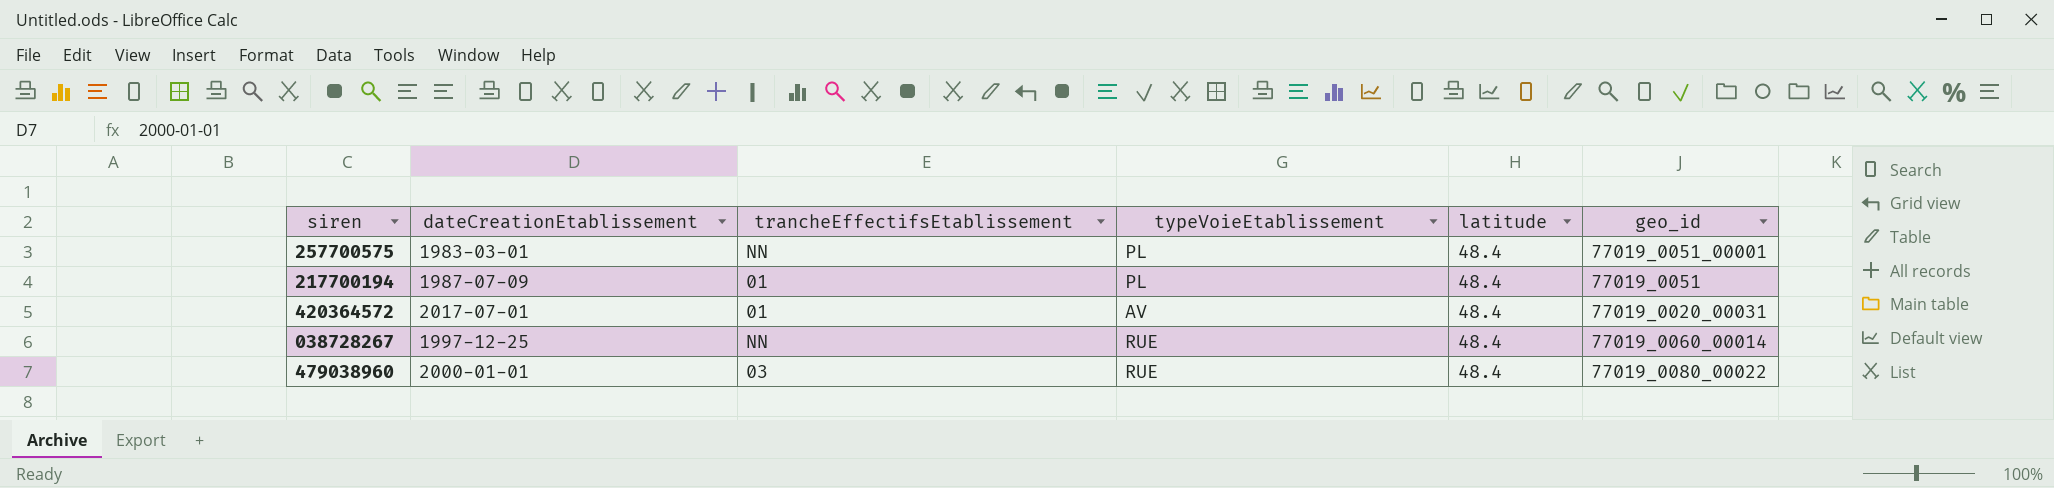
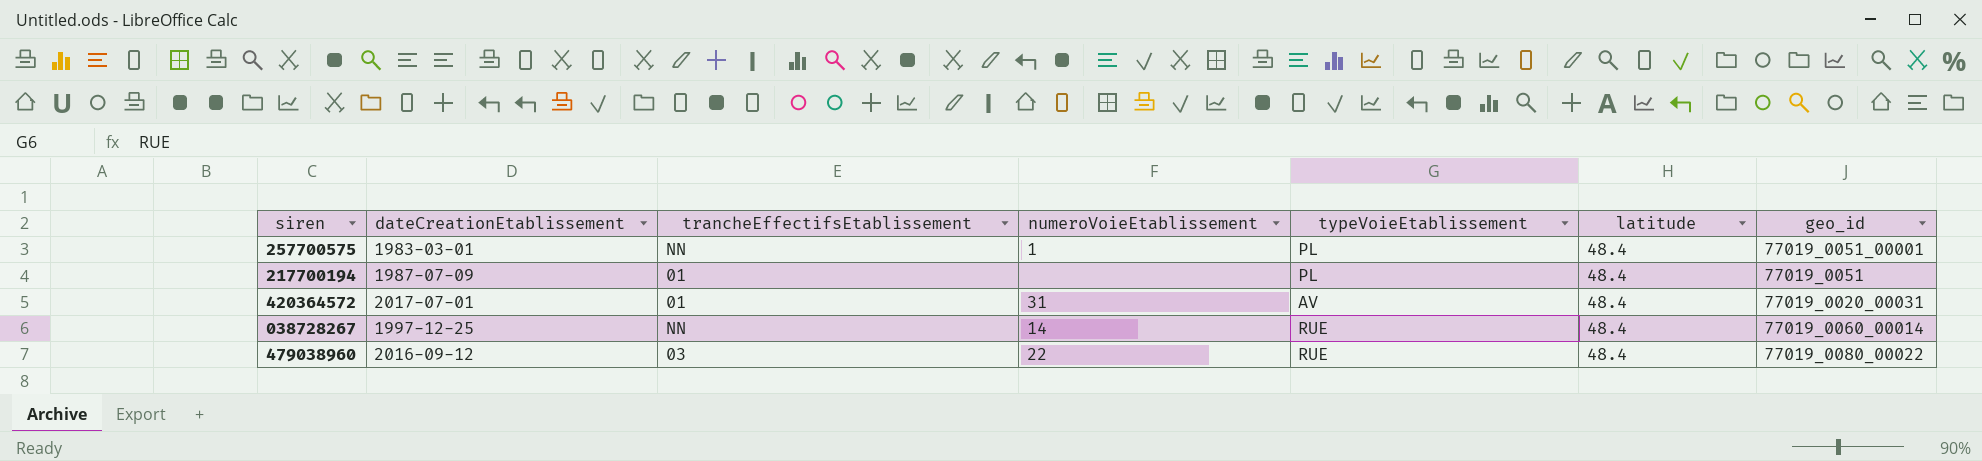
column numeroVoieEtablissement | position: none -> 4
479038960 | dateCreationEtablissement: 2000-01-01 -> 2016-09-12

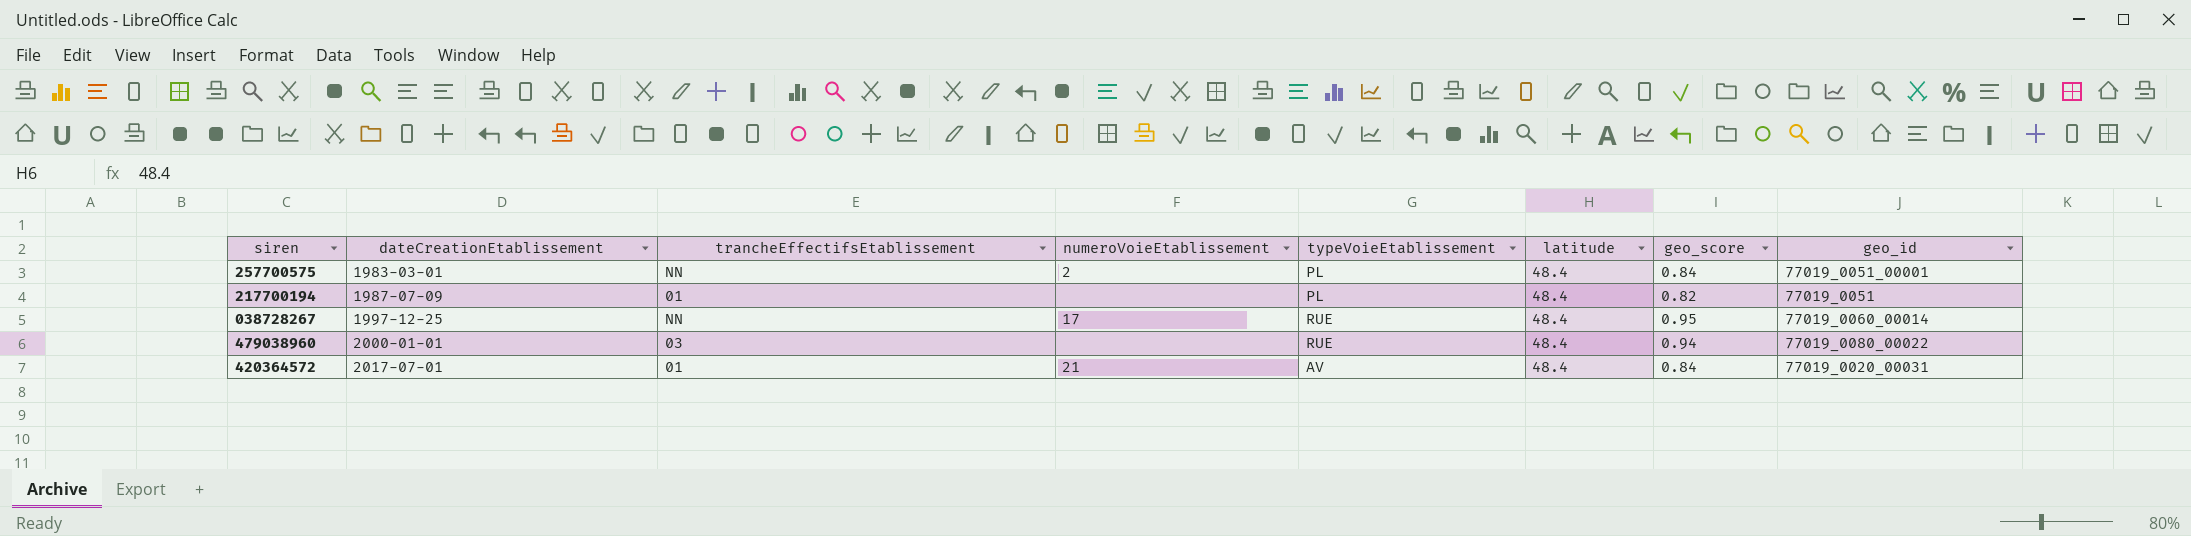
row order: none -> dateCreationEtablissement ascending
column geo_score | position: none -> 7
257700575 | numeroVoieEtablissement: 1 -> 2
038728267 | numeroVoieEtablissement: 14 -> 17
479038960 | dateCreationEtablissement: 2016-09-12 -> 2000-01-01
479038960 | numeroVoieEtablissement: 22 -> none
420364572 | numeroVoieEtablissement: 31 -> 21

